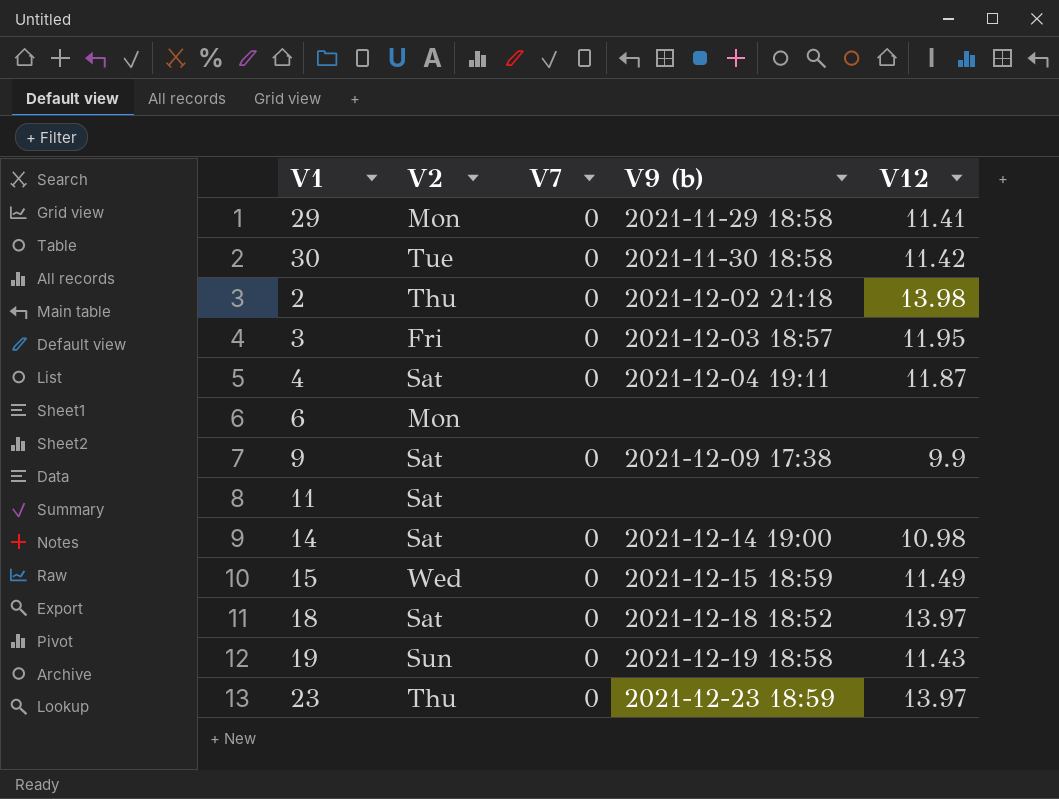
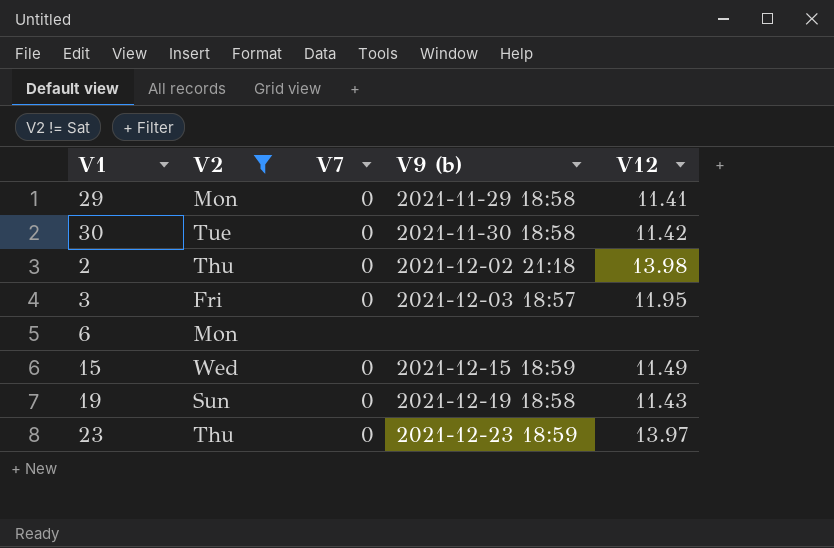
filter: none -> V2 != Sat

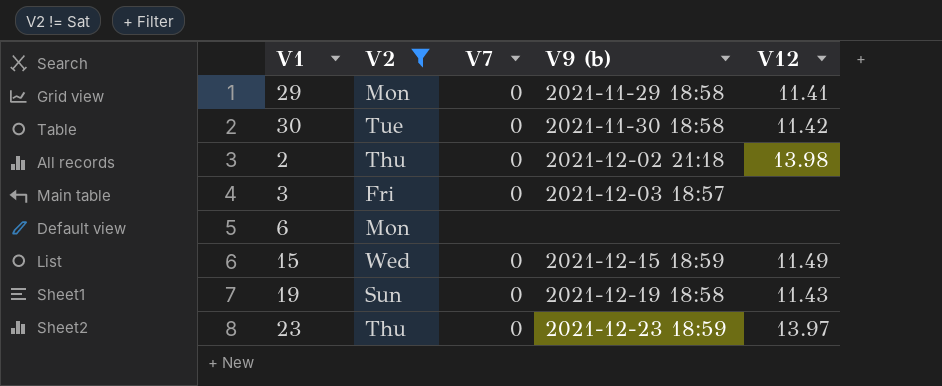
3 | V12: 11.95 -> none

